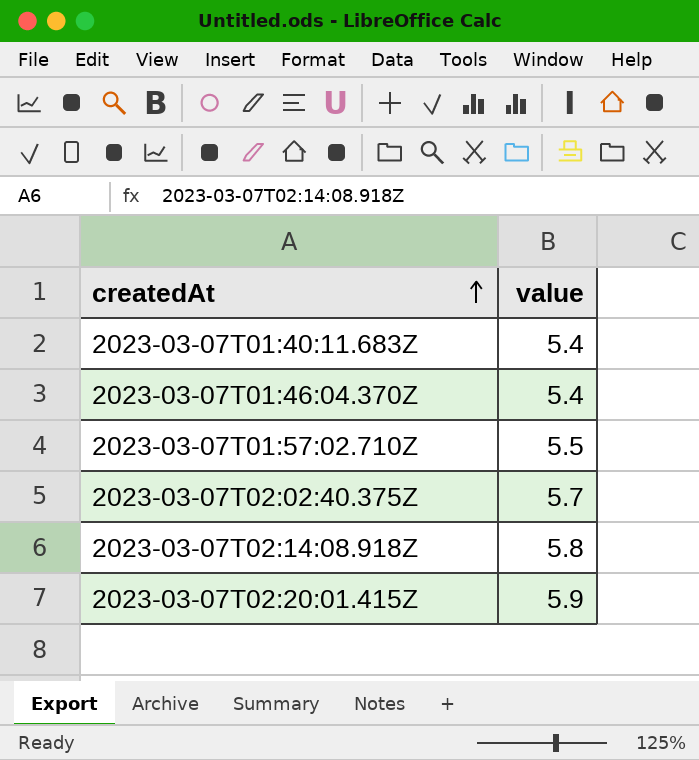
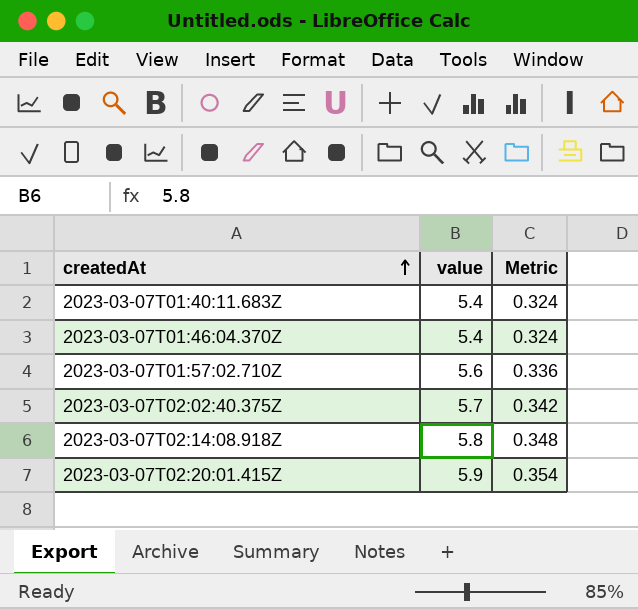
column Metric | formula: none -> [value] * 0.06
2023-03-07T01:57:02.710Z | value: 5.5 -> 5.6

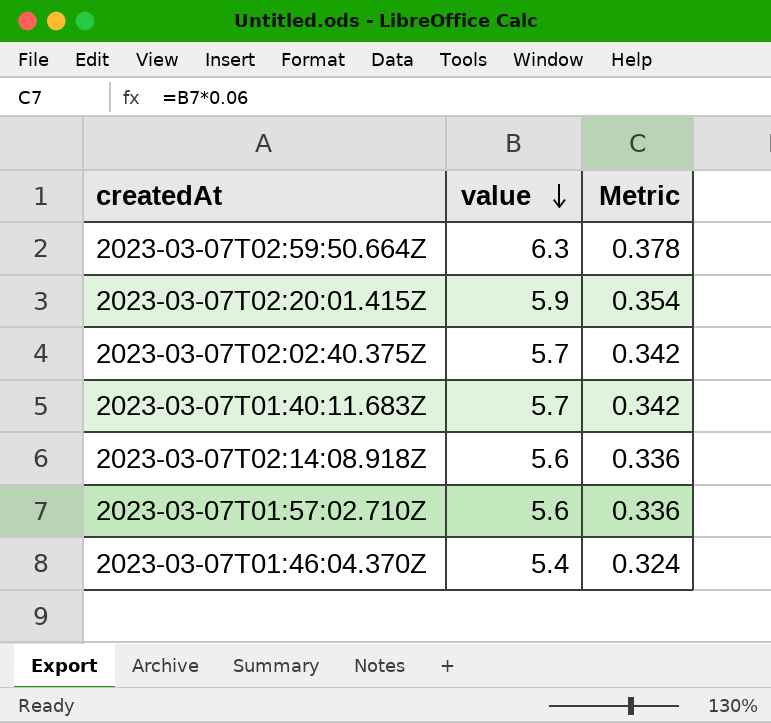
row order: createdAt ascending -> value descending
row 2023-03-07T02:59:50.664Z: none -> 6.3 | 0.378
2023-03-07T01:40:11.683Z | value: 5.4 -> 5.7
2023-03-07T01:40:11.683Z | Metric: 0.324 -> 0.342
2023-03-07T02:14:08.918Z | value: 5.8 -> 5.6
2023-03-07T02:14:08.918Z | Metric: 0.348 -> 0.336

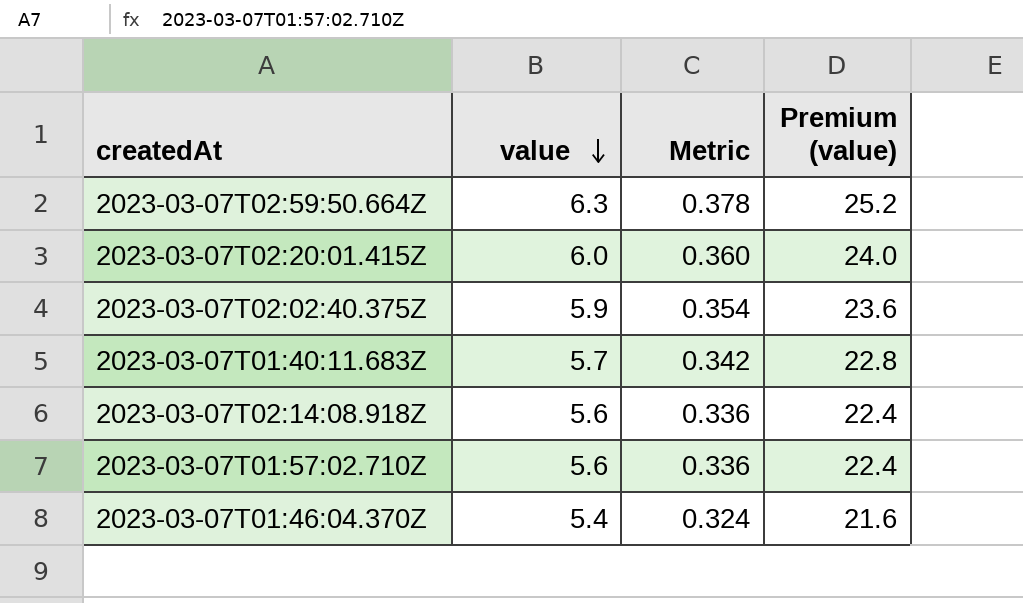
column Premium (value) | formula: none -> [value] * 4
2023-03-07T02:20:01.415Z | value: 5.9 -> 6.0
2023-03-07T02:20:01.415Z | Metric: 0.354 -> 0.360
2023-03-07T02:02:40.375Z | value: 5.7 -> 5.9
2023-03-07T02:02:40.375Z | Metric: 0.342 -> 0.354

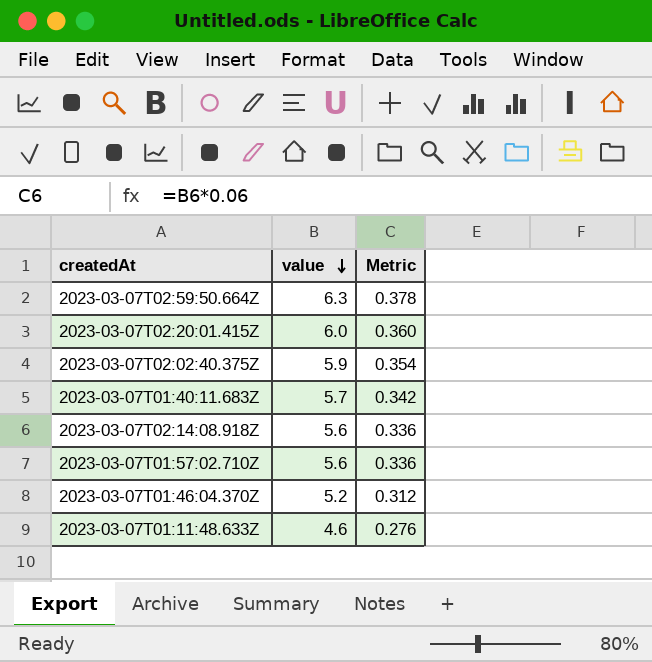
column Premium (value) | formula: [value] * 4 -> none
2023-03-07T01:46:04.370Z | value: 5.4 -> 5.2
2023-03-07T01:46:04.370Z | Metric: 0.324 -> 0.312
row 2023-03-07T01:11:48.633Z: none -> 4.6 | 0.276

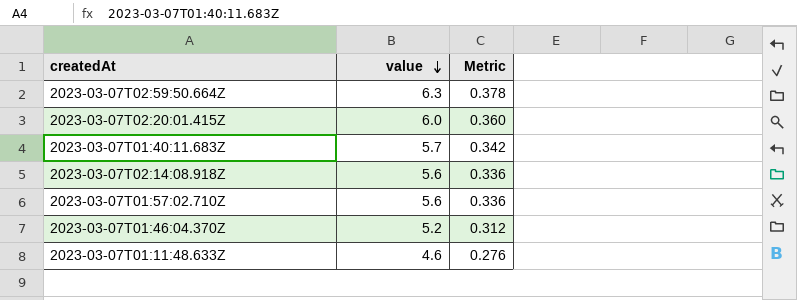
row 2023-03-07T02:02:40.375Z: 5.9 | 0.354 -> none

